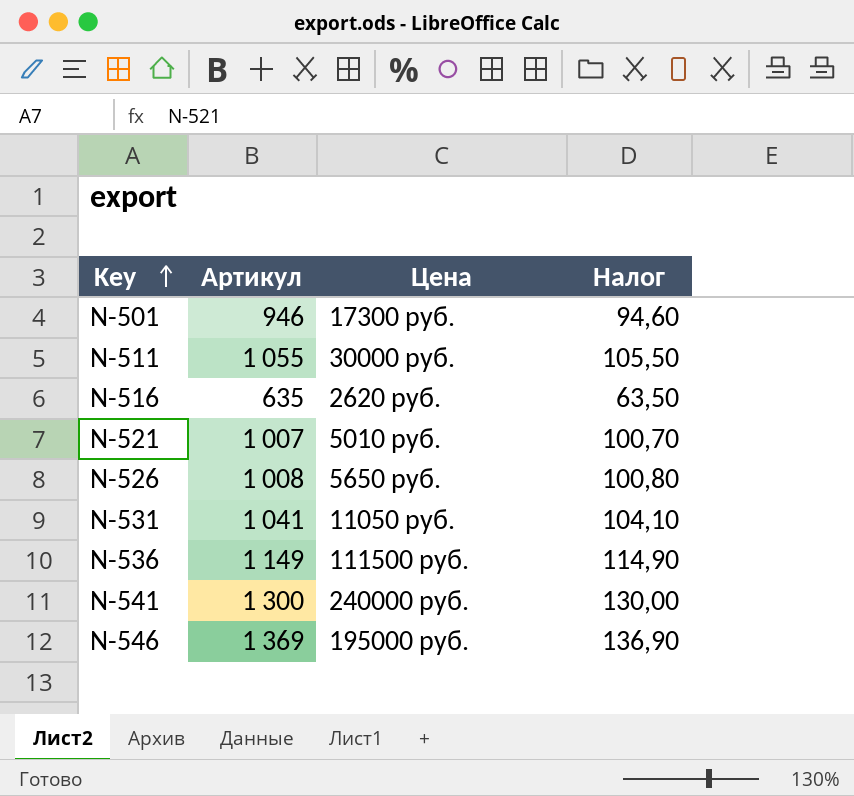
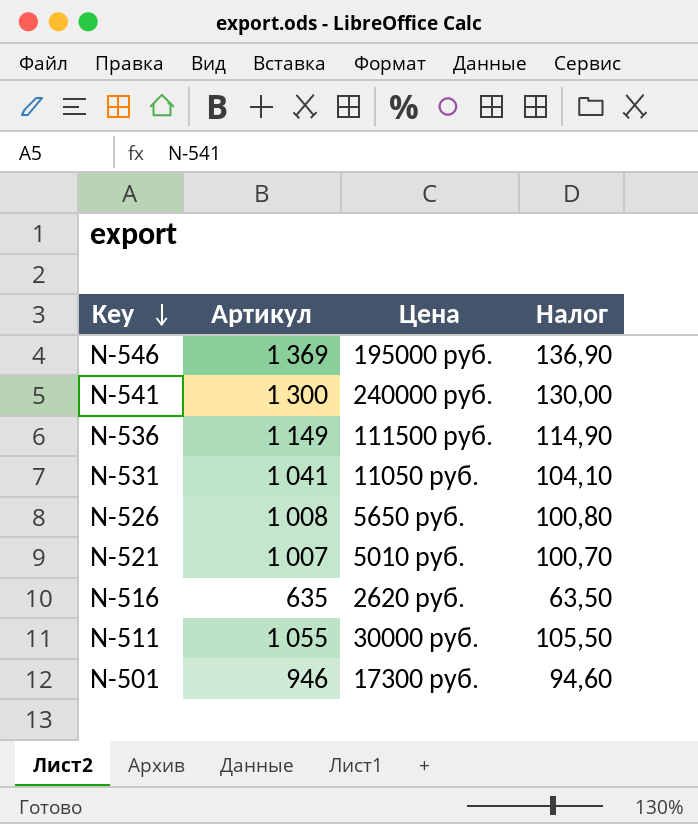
row order: Key ascending -> Key descending

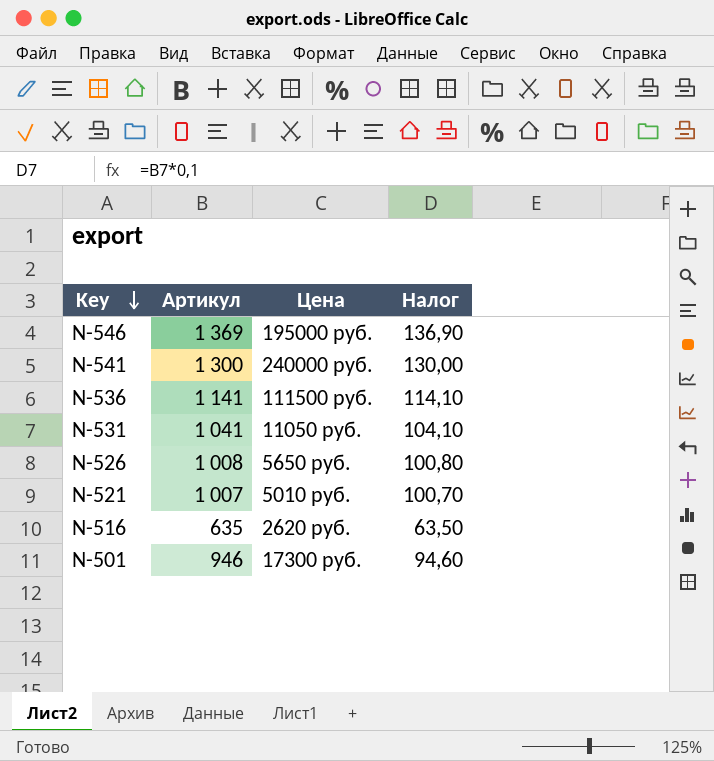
row N-511: 1 055 | 30000 руб. | 105,50 -> none
N-536 | Артикул: 1 149 -> 1 141
N-536 | Налог: 114,90 -> 114,10

